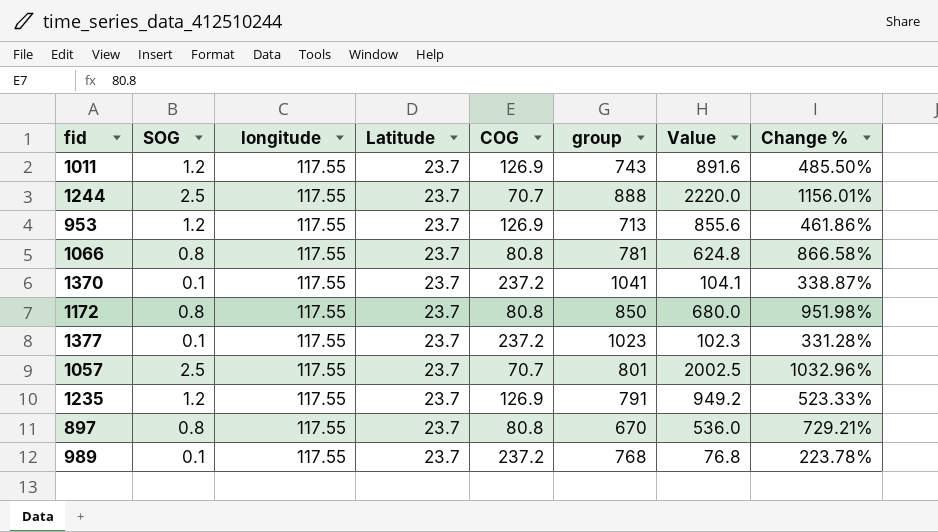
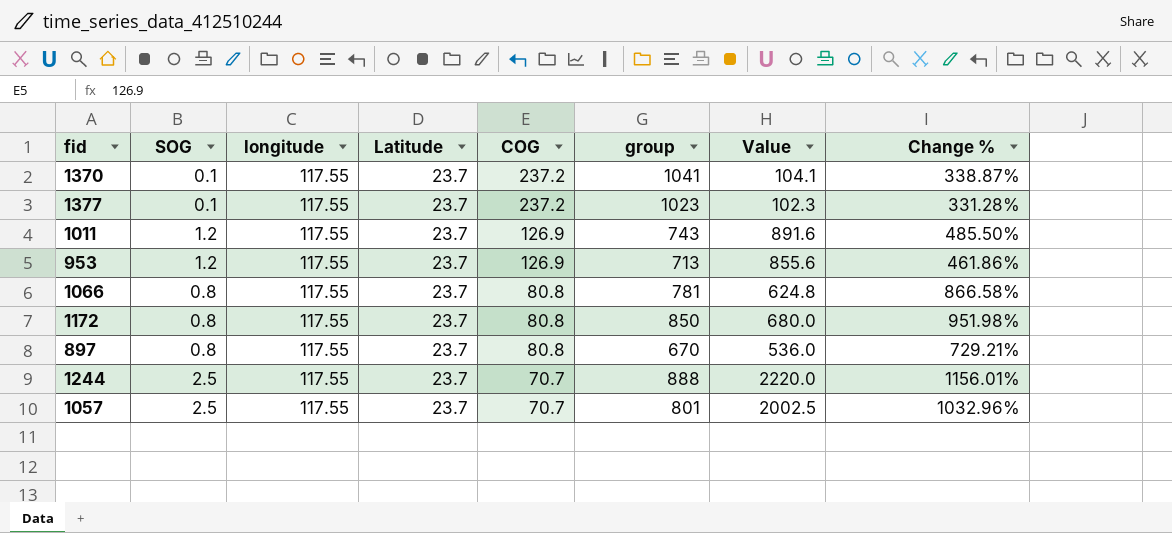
row order: none -> COG descending
row 1235: 1.2 | 117.55 | 23.7 | 126.9 | 791 | 949.2 | 523.33% -> none
row 989: 0.1 | 117.55 | 23.7 | 237.2 | 768 | 76.8 | 223.78% -> none

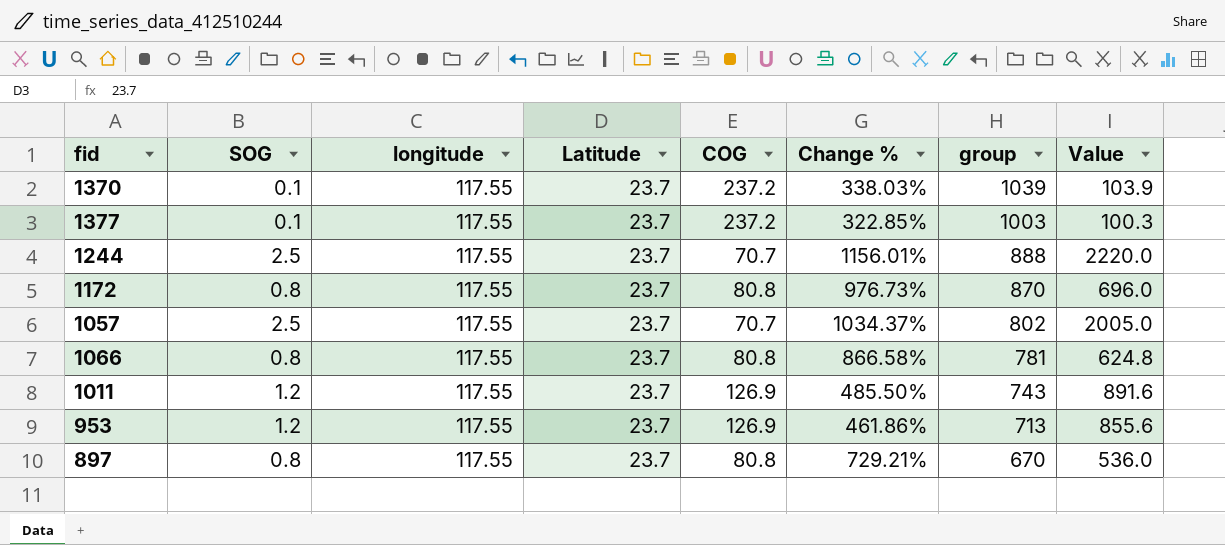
row order: COG descending -> group descending
column Change % | position: 8 -> 6
1370 | Change %: 338.87% -> 338.03%
1370 | group: 1041 -> 1039
1370 | Value: 104.1 -> 103.9
1377 | Change %: 331.28% -> 322.85%
1377 | group: 1023 -> 1003
1377 | Value: 102.3 -> 100.3
1172 | Change %: 951.98% -> 976.73%
1172 | group: 850 -> 870
1172 | Value: 680.0 -> 696.0
1057 | Change %: 1032.96% -> 1034.37%
1057 | group: 801 -> 802
1057 | Value: 2002.5 -> 2005.0

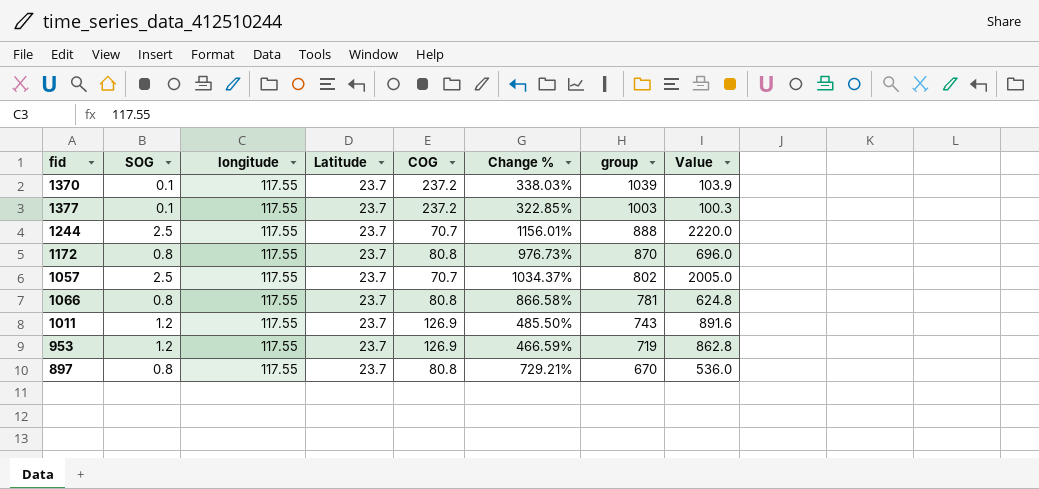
953 | Change %: 461.86% -> 466.59%
953 | group: 713 -> 719
953 | Value: 855.6 -> 862.8

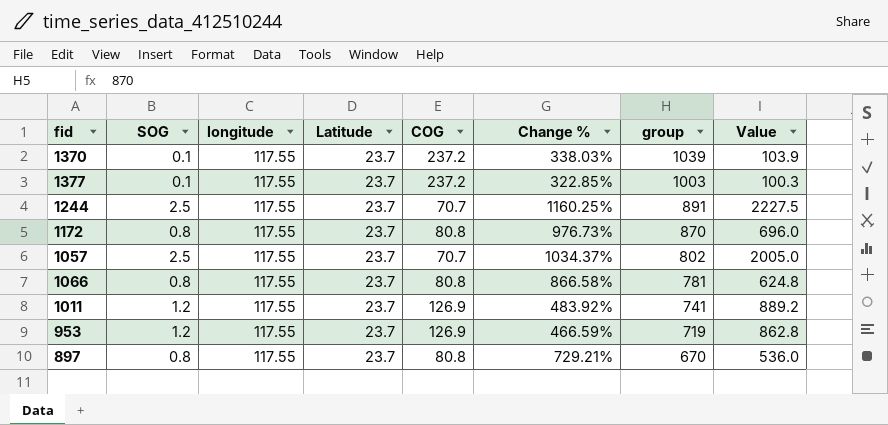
1244 | Change %: 1156.01% -> 1160.25%
1244 | group: 888 -> 891
1244 | Value: 2220.0 -> 2227.5
1011 | Change %: 485.50% -> 483.92%
1011 | group: 743 -> 741
1011 | Value: 891.6 -> 889.2

